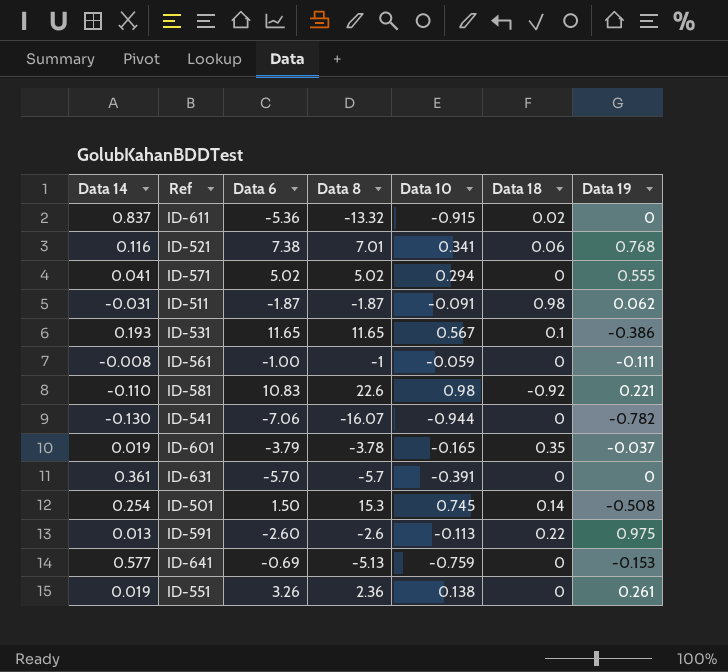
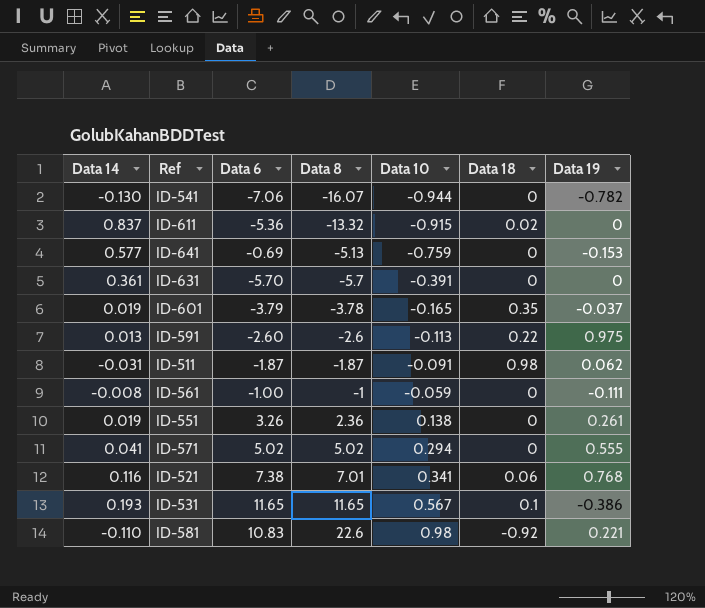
row order: none -> Data 10 ascending
row ID-501: 0.254 | 1.50 | 15.3 | 0.745 | 0.14 | -0.508 -> none

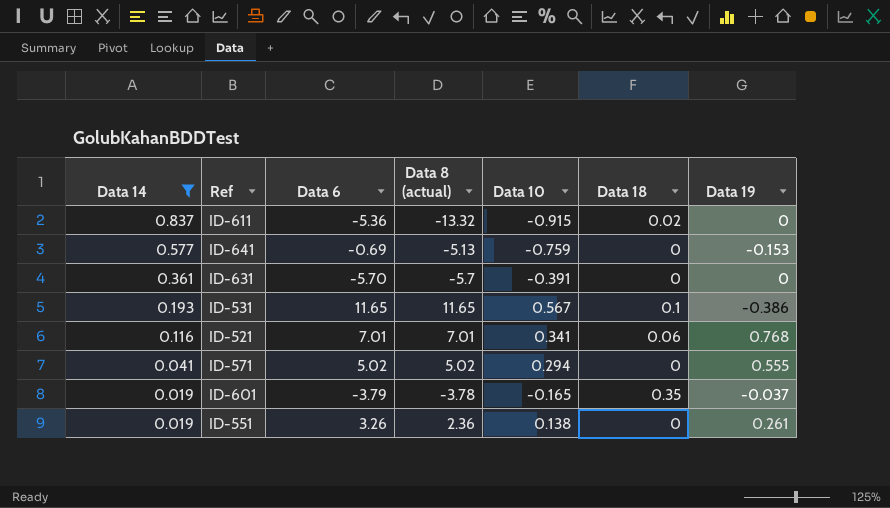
filter: none -> Data 14 >= 0.019
row order: Data 10 ascending -> Data 14 descending
column name: Data 8 -> Data 8 (actual)
ID-521 | Data 6: 7.38 -> 7.01

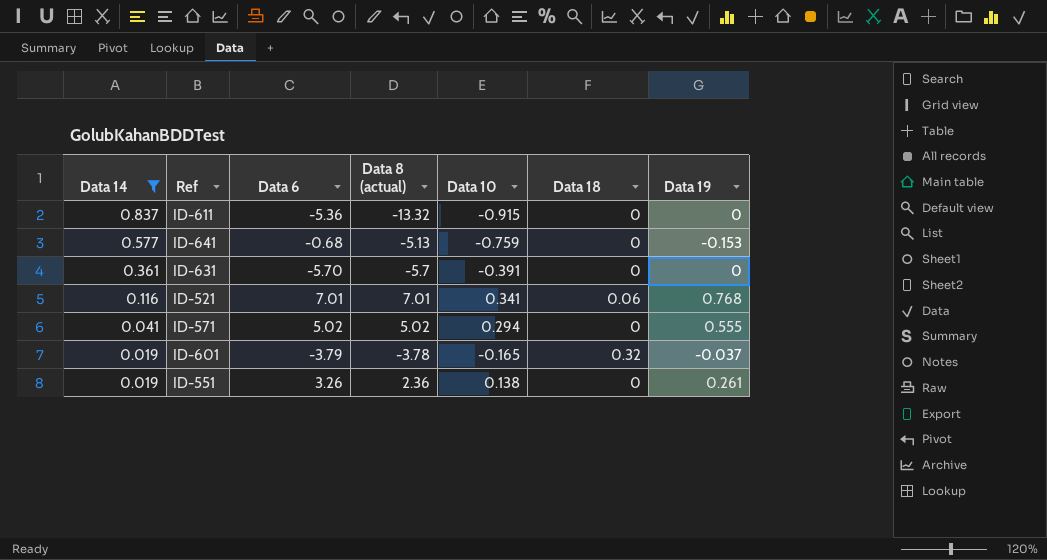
row ID-531: 0.193 | 11.65 | 11.65 | 0.567 | 0.1 | -0.386 -> none
ID-611 | Data 18: 0.02 -> 0
ID-641 | Data 6: -0.69 -> -0.68
ID-601 | Data 18: 0.35 -> 0.32

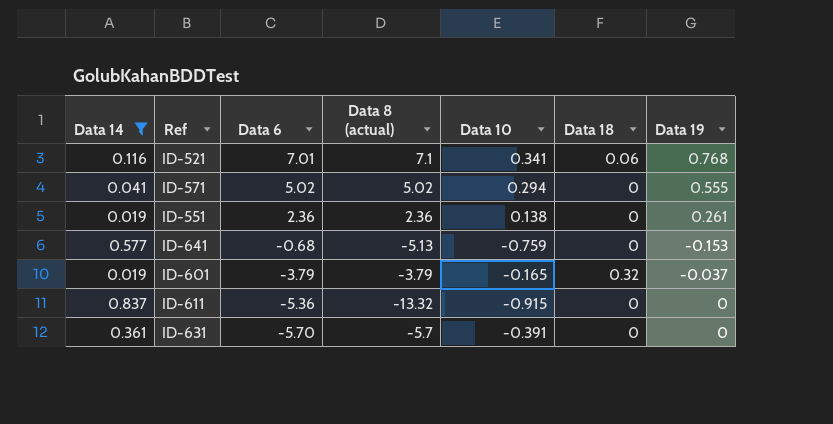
row order: Data 14 descending -> Data 6 descending
ID-521 | Data 8 (actual): 7.01 -> 7.1
ID-551 | Data 6: 3.26 -> 2.36
ID-601 | Data 8 (actual): -3.78 -> -3.79

